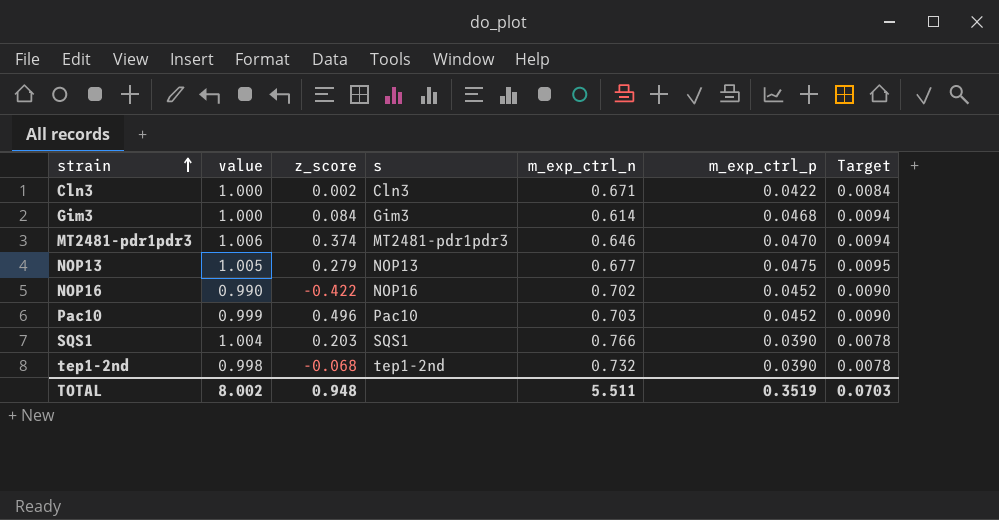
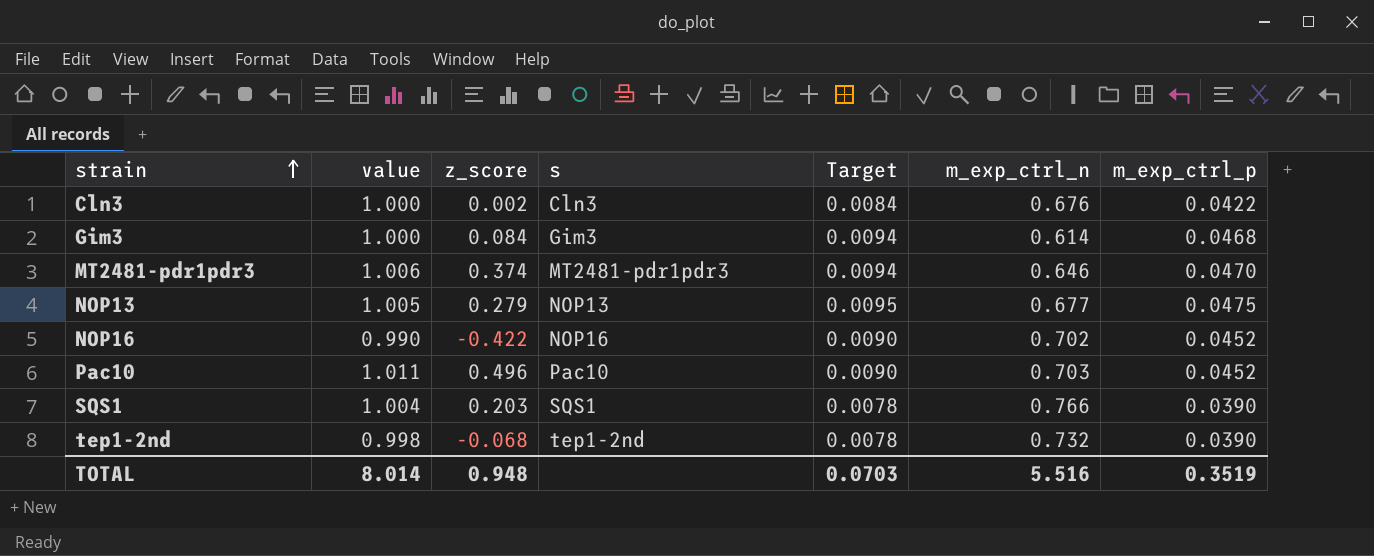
column Target | position: 7 -> 5
Cln3 | m_exp_ctrl_n: 0.671 -> 0.676
Pac10 | value: 0.999 -> 1.011
TOTAL | value: 8.002 -> 8.014
TOTAL | m_exp_ctrl_n: 5.511 -> 5.516

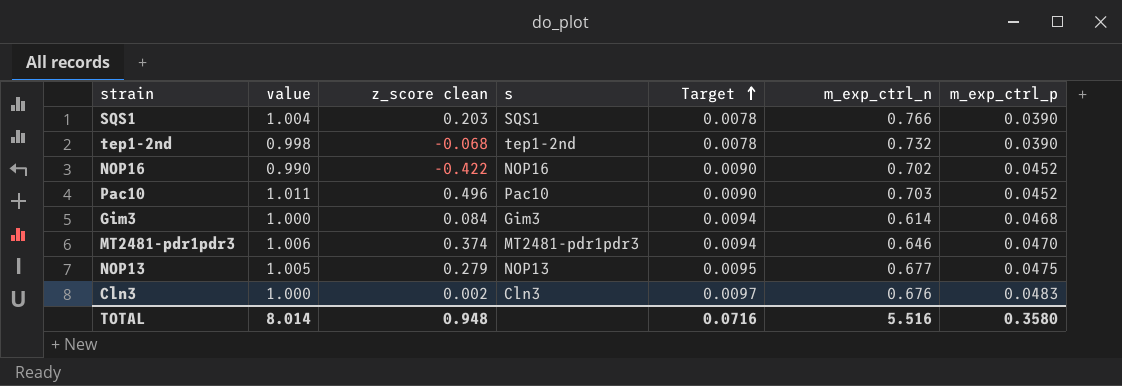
row order: strain ascending -> Target ascending
column name: z_score -> z_score clean
Cln3 | Target: 0.0084 -> 0.0097
Cln3 | m_exp_ctrl_p: 0.0422 -> 0.0483
TOTAL | Target: 0.0703 -> 0.0716
TOTAL | m_exp_ctrl_p: 0.3519 -> 0.3580

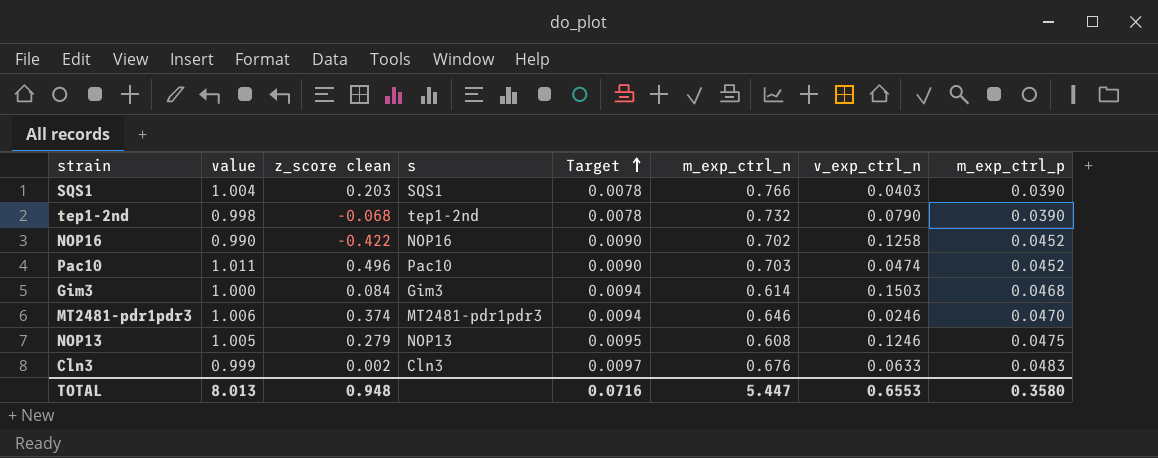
column v_exp_ctrl_n | position: none -> 7
NOP13 | m_exp_ctrl_n: 0.677 -> 0.608
Cln3 | value: 1.000 -> 0.999
TOTAL | value: 8.014 -> 8.013
TOTAL | m_exp_ctrl_n: 5.516 -> 5.447

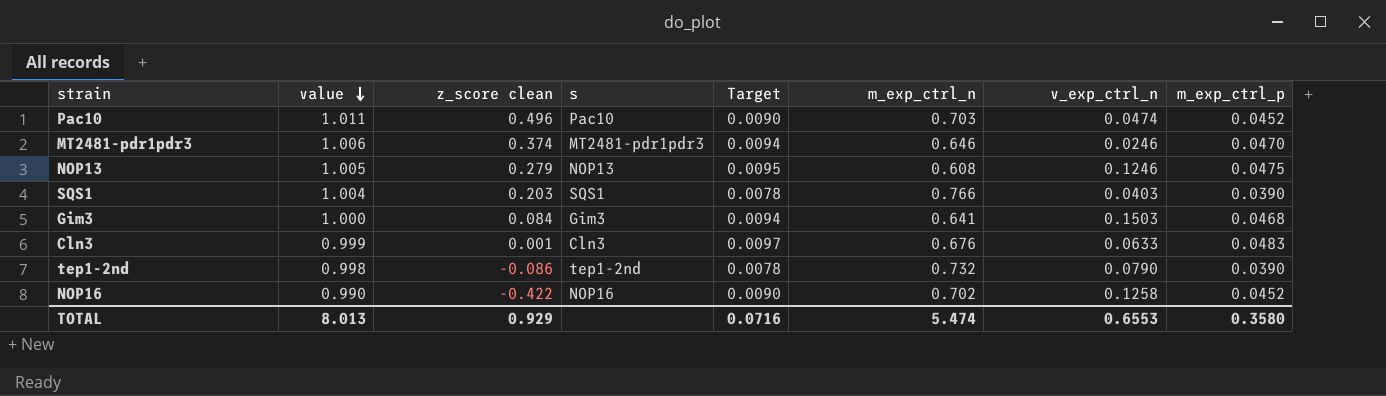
row order: Target ascending -> value descending
Gim3 | m_exp_ctrl_n: 0.614 -> 0.641
Cln3 | z_score clean: 0.002 -> 0.001
tep1-2nd | z_score clean: -0.068 -> -0.086
TOTAL | z_score clean: 0.948 -> 0.929
TOTAL | m_exp_ctrl_n: 5.447 -> 5.474

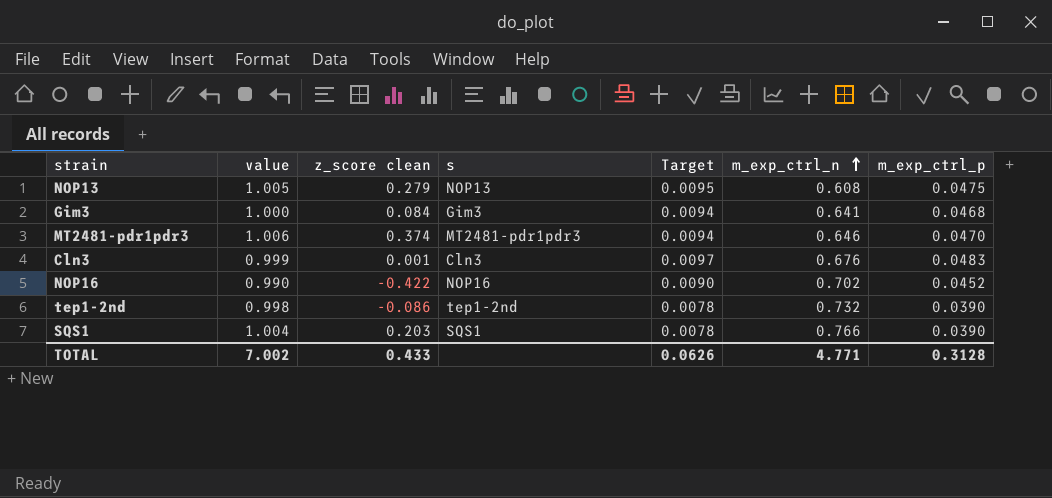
row order: value descending -> m_exp_ctrl_n ascending
column v_exp_ctrl_n | position: 7 -> none
row Pac10: 1.011 | 0.496 | Pac10 | 0.0090 | 0.703 | 0.0474 | 0.0452 -> none
TOTAL | value: 8.013 -> 7.002
TOTAL | z_score clean: 0.929 -> 0.433
TOTAL | Target: 0.0716 -> 0.0626
TOTAL | m_exp_ctrl_n: 5.474 -> 4.771
TOTAL | m_exp_ctrl_p: 0.3580 -> 0.3128

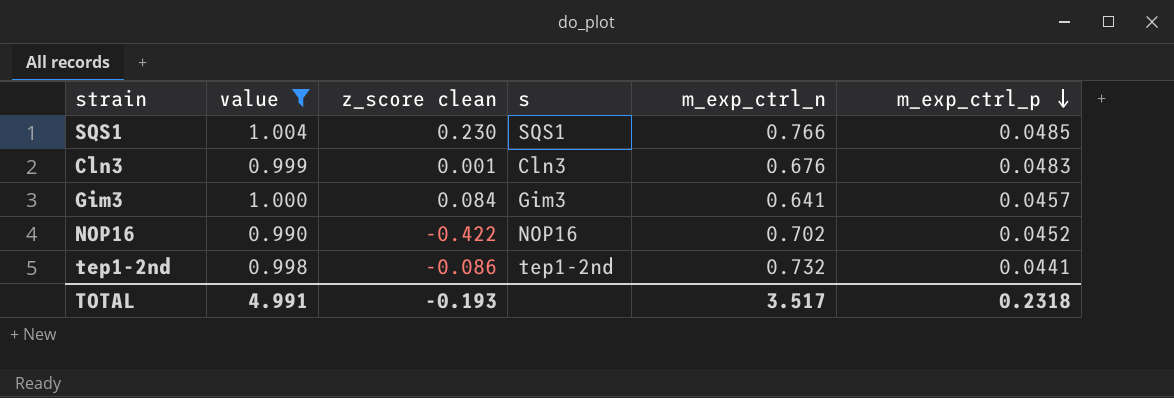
filter: none -> value <= 1.004
row order: m_exp_ctrl_n ascending -> m_exp_ctrl_p descending
column Target | formula: [m_exp_ctrl_p] * 0.2 -> none
SQS1 | z_score clean: 0.203 -> 0.230
SQS1 | m_exp_ctrl_p: 0.0390 -> 0.0485
Gim3 | m_exp_ctrl_p: 0.0468 -> 0.0457
tep1-2nd | m_exp_ctrl_p: 0.0390 -> 0.0441
TOTAL | value: 7.002 -> 4.991
TOTAL | z_score clean: 0.433 -> -0.193
TOTAL | m_exp_ctrl_n: 4.771 -> 3.517
TOTAL | m_exp_ctrl_p: 0.3128 -> 0.2318

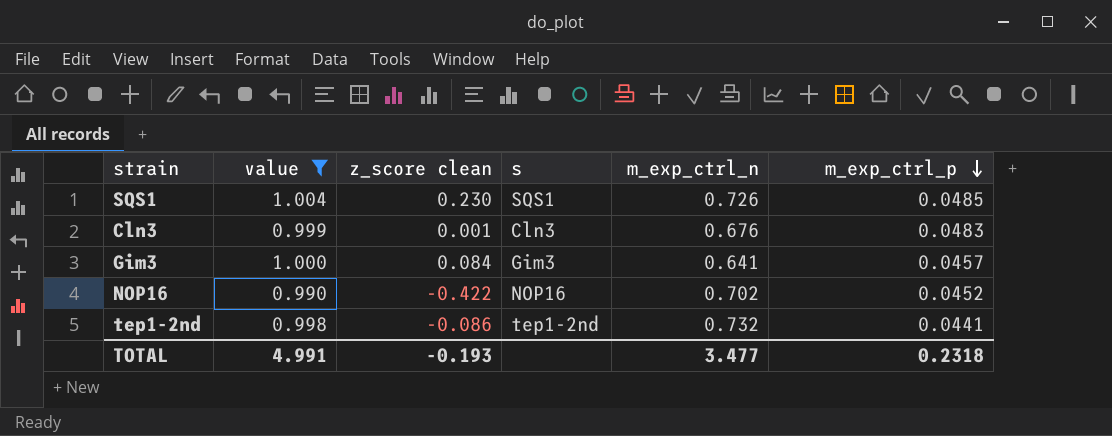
SQS1 | m_exp_ctrl_n: 0.766 -> 0.726
TOTAL | m_exp_ctrl_n: 3.517 -> 3.477

